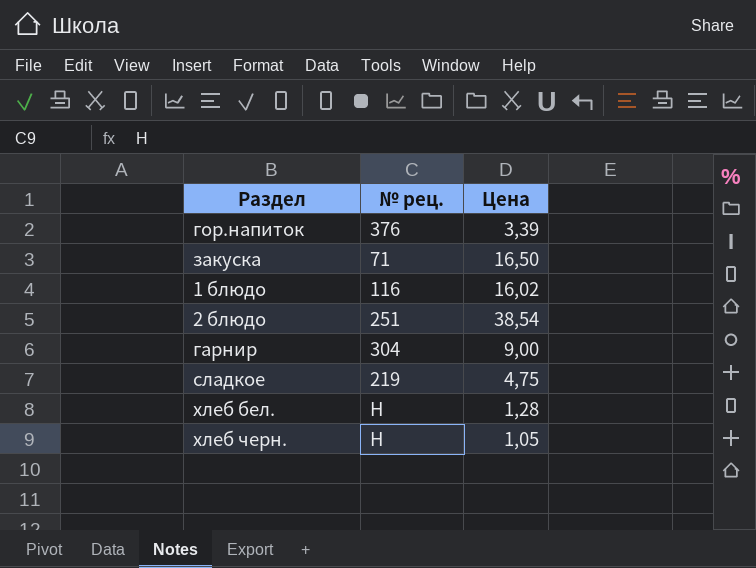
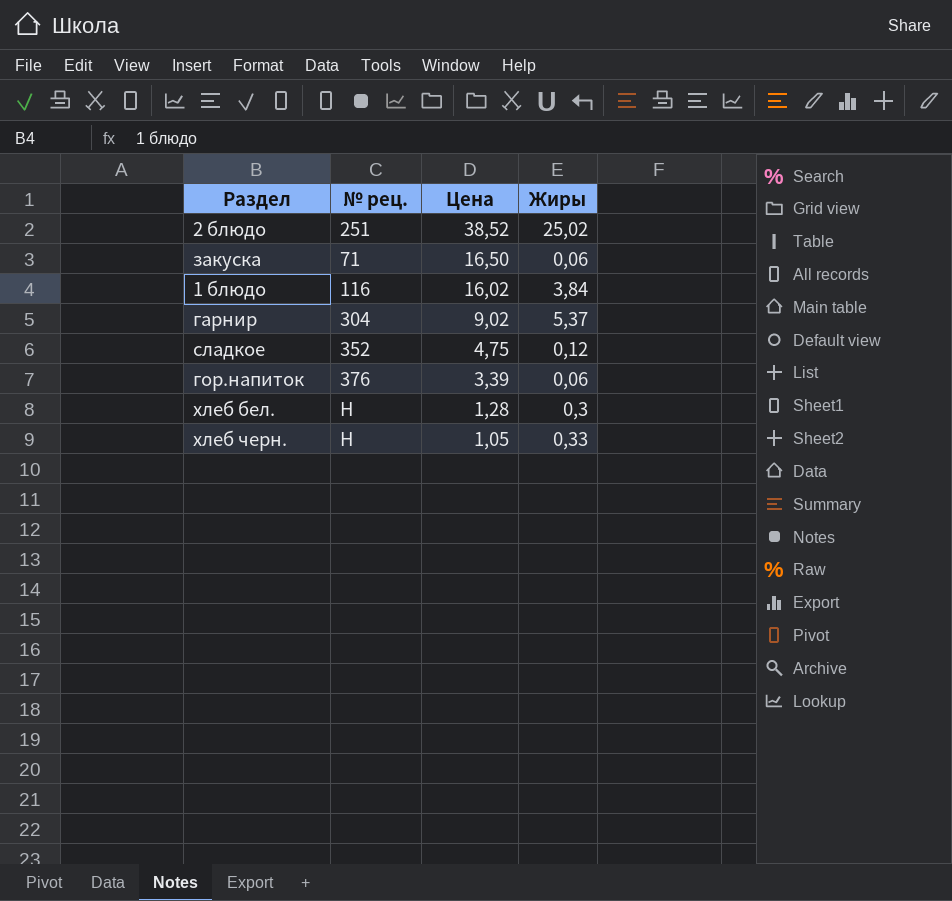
row order: none -> Цена descending
column Жиры | position: none -> 4
2 блюдо | Цена: 38,54 -> 38,52
гарнир | Цена: 9,00 -> 9,02
сладкое | № рец.: 219 -> 352

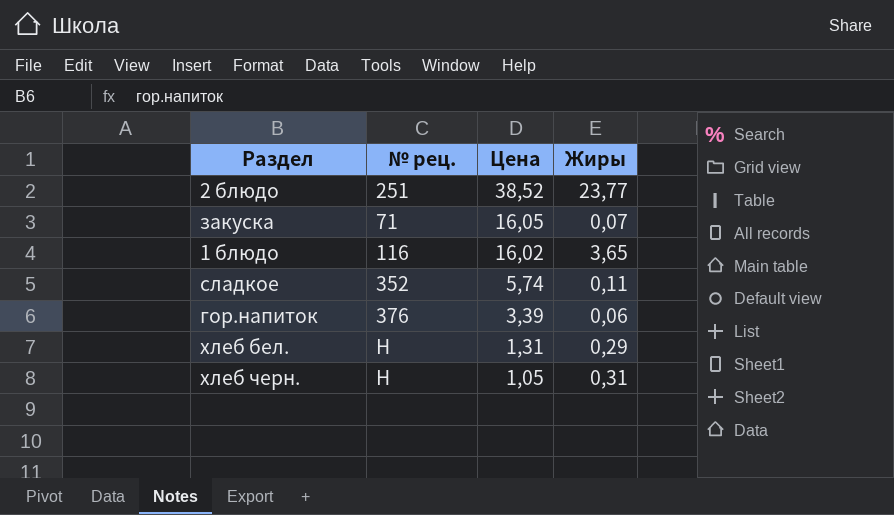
row гарнир: 304 | 9,02 | 5,37 -> none
2 блюдо | Жиры: 25,02 -> 23,77
закуска | Цена: 16,50 -> 16,05
закуска | Жиры: 0,06 -> 0,07
1 блюдо | Жиры: 3,84 -> 3,65
сладкое | Цена: 4,75 -> 5,74
сладкое | Жиры: 0,12 -> 0,11
хлеб бел. | Цена: 1,28 -> 1,31
хлеб бел. | Жиры: 0,3 -> 0,29
хлеб черн. | Жиры: 0,33 -> 0,31

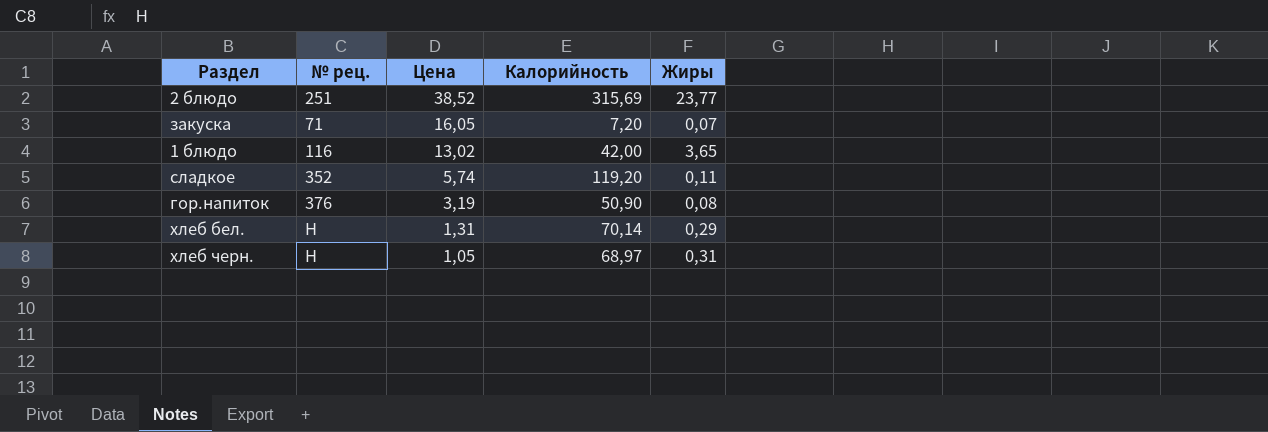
column Калорийность | position: none -> 4
1 блюдо | Цена: 16,02 -> 13,02
гор.напиток | Цена: 3,39 -> 3,19
гор.напиток | Жиры: 0,06 -> 0,08

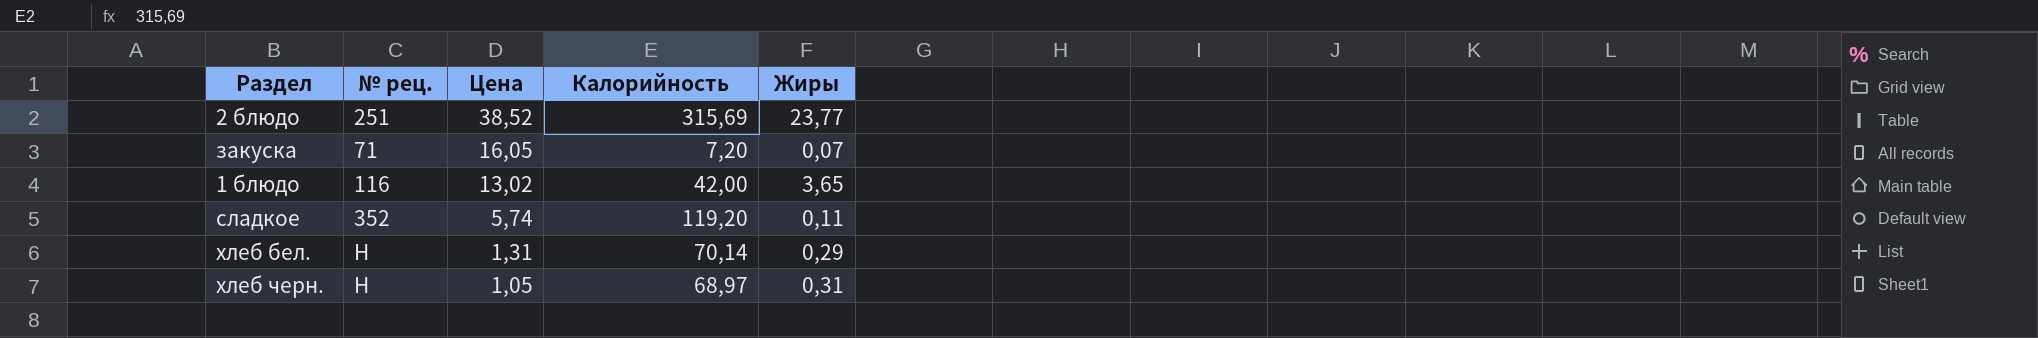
row гор.напиток: 376 | 3,19 | 50,90 | 0,08 -> none

